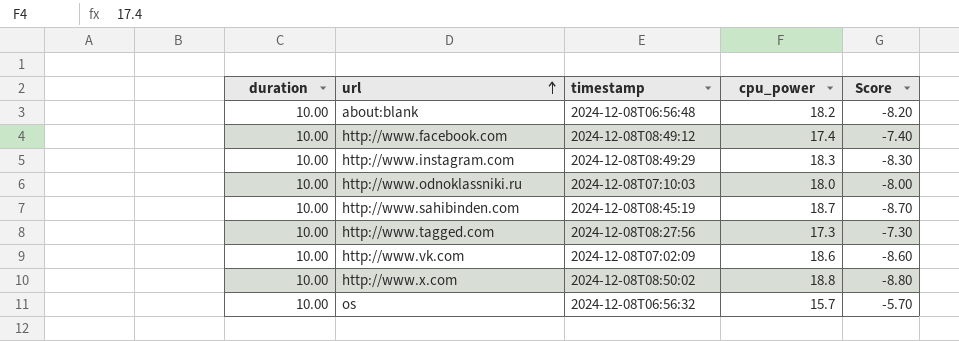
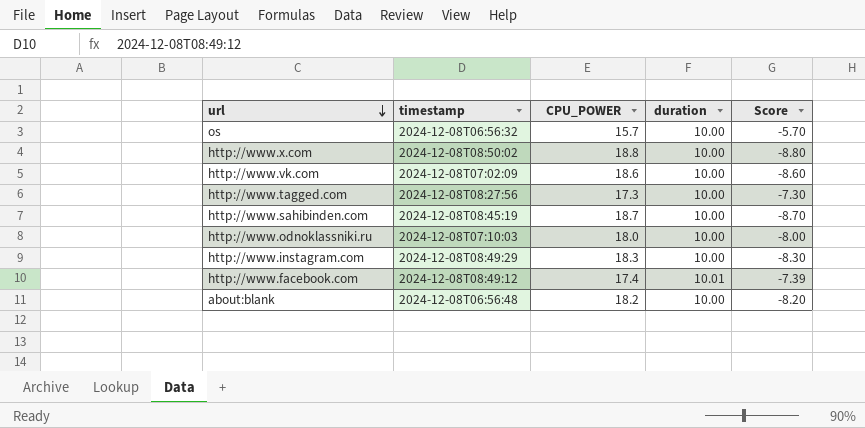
row order: url ascending -> url descending
column name: cpu_power -> CPU_POWER
column duration | position: 1 -> 4
http://www.facebook.com | duration: 10.00 -> 10.01
http://www.facebook.com | Score: -7.40 -> -7.39

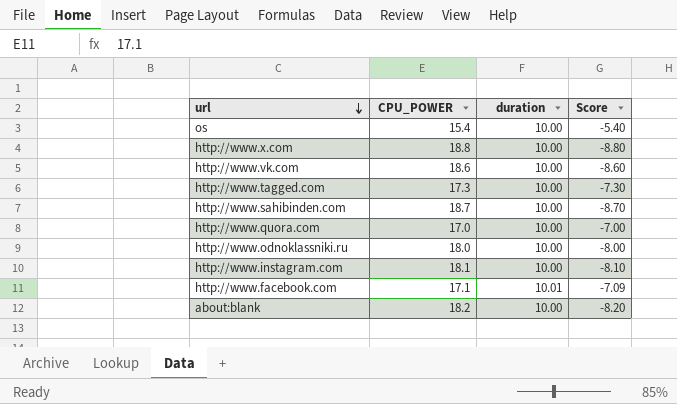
column timestamp | position: 2 -> none
os | CPU_POWER: 15.7 -> 15.4
os | Score: -5.70 -> -5.40
row http://www.quora.com: none -> 17.0 | 10.00 | -7.00
http://www.instagram.com | CPU_POWER: 18.3 -> 18.1
http://www.instagram.com | Score: -8.30 -> -8.10
http://www.facebook.com | CPU_POWER: 17.4 -> 17.1
http://www.facebook.com | Score: -7.39 -> -7.09

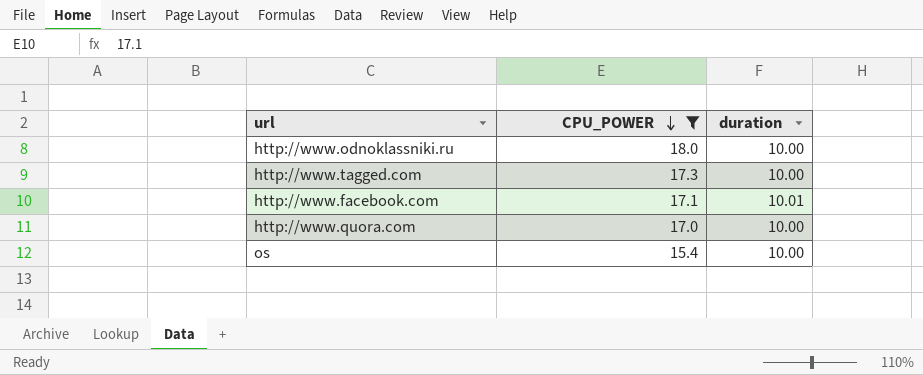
filter: none -> CPU_POWER <= 18.0
row order: url descending -> CPU_POWER descending
column Score | formula: [duration] - [CPU_POWER] -> none

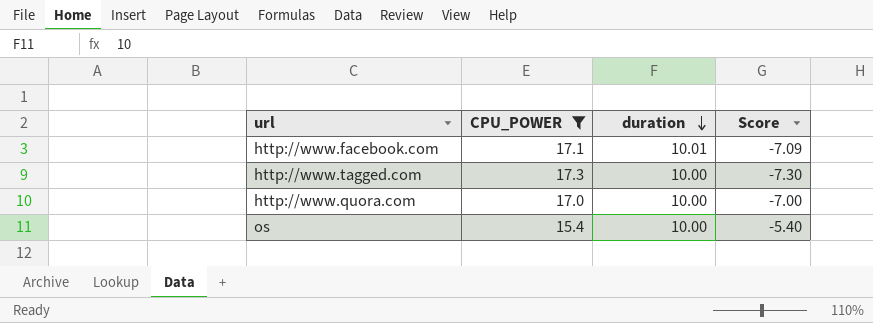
row order: CPU_POWER descending -> duration descending
column Score | formula: none -> [duration] - [CPU_POWER]
row http://www.odnoklassniki.ru: 18.0 | 10.00 -> none

